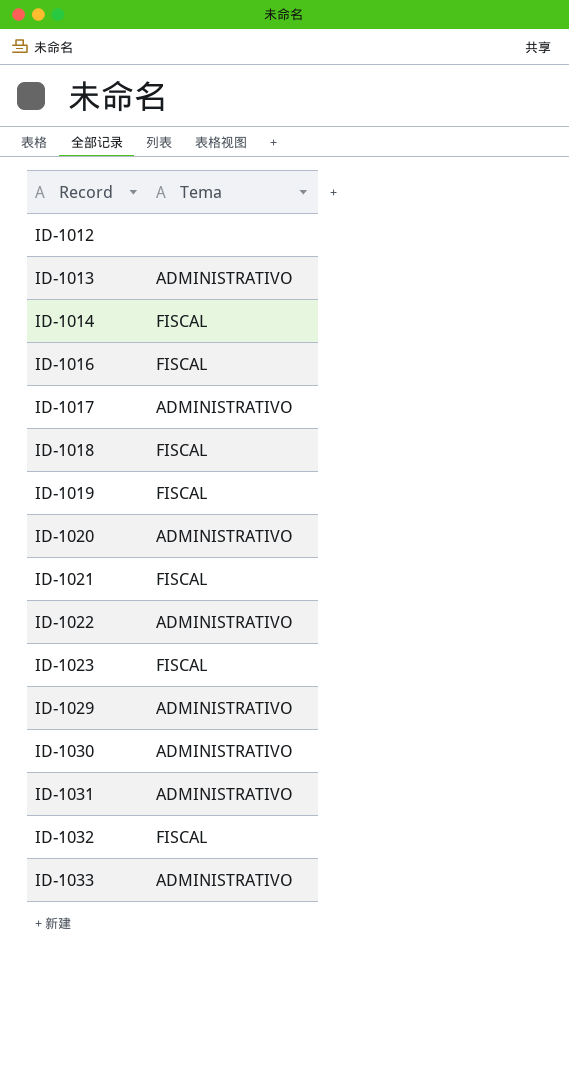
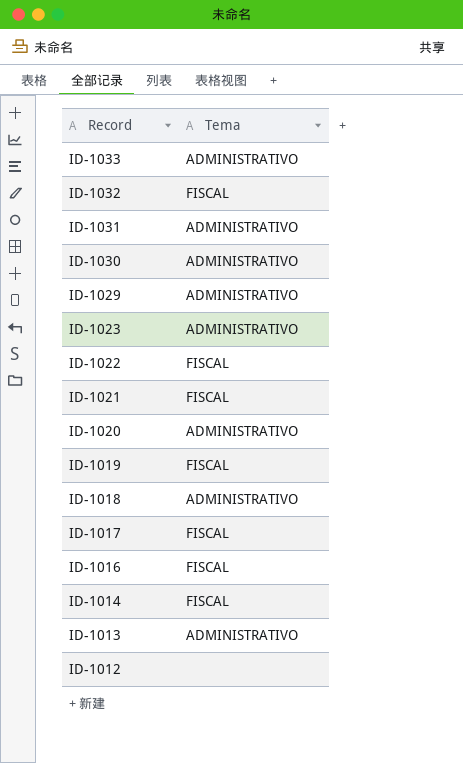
row order: Record ascending -> Record descending
ID-1023 | Tema: FISCAL -> ADMINISTRATIVO
ID-1022 | Tema: ADMINISTRATIVO -> FISCAL
ID-1018 | Tema: FISCAL -> ADMINISTRATIVO
ID-1017 | Tema: ADMINISTRATIVO -> FISCAL

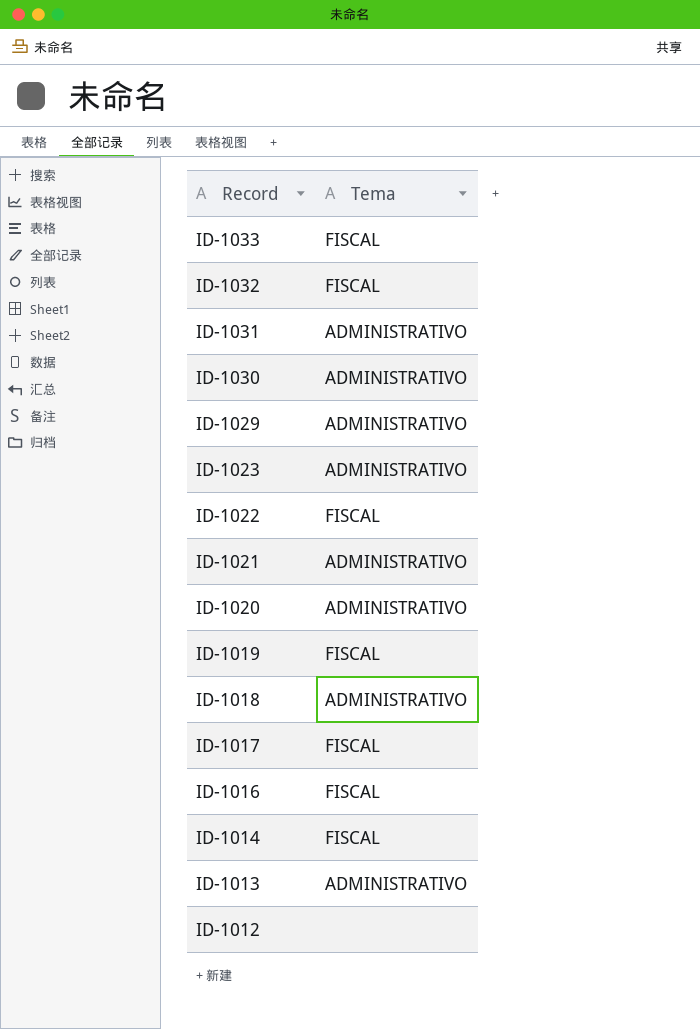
ID-1033 | Tema: ADMINISTRATIVO -> FISCAL
ID-1021 | Tema: FISCAL -> ADMINISTRATIVO

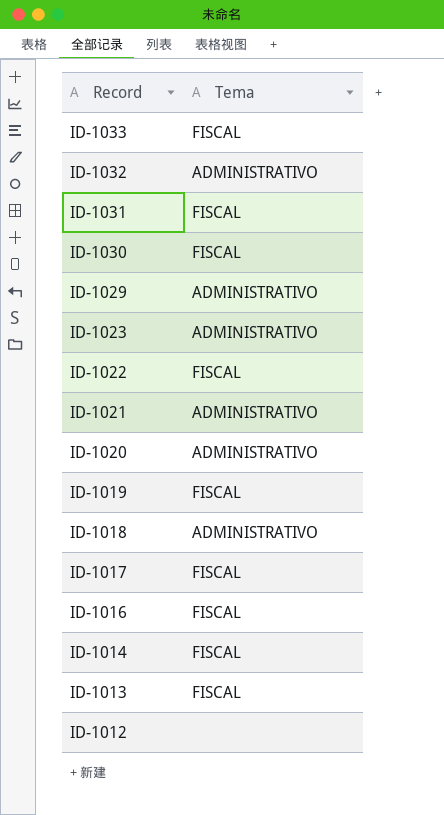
ID-1032 | Tema: FISCAL -> ADMINISTRATIVO
ID-1031 | Tema: ADMINISTRATIVO -> FISCAL
ID-1030 | Tema: ADMINISTRATIVO -> FISCAL
ID-1013 | Tema: ADMINISTRATIVO -> FISCAL

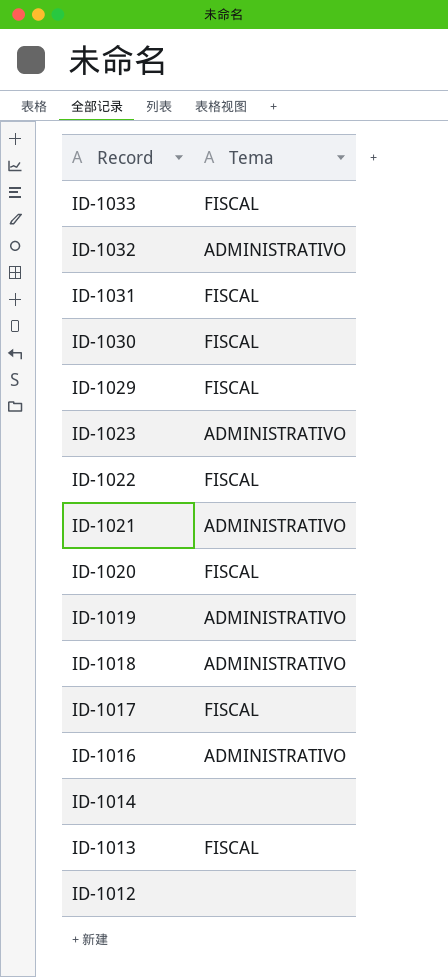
ID-1029 | Tema: ADMINISTRATIVO -> FISCAL
ID-1020 | Tema: ADMINISTRATIVO -> FISCAL
ID-1019 | Tema: FISCAL -> ADMINISTRATIVO
ID-1016 | Tema: FISCAL -> ADMINISTRATIVO
ID-1014 | Tema: FISCAL -> none

